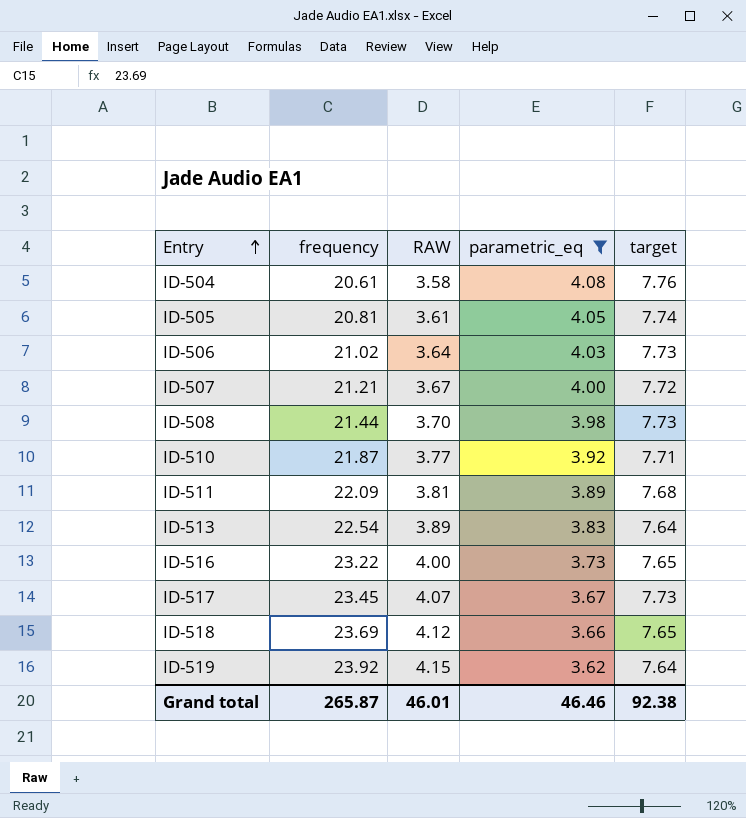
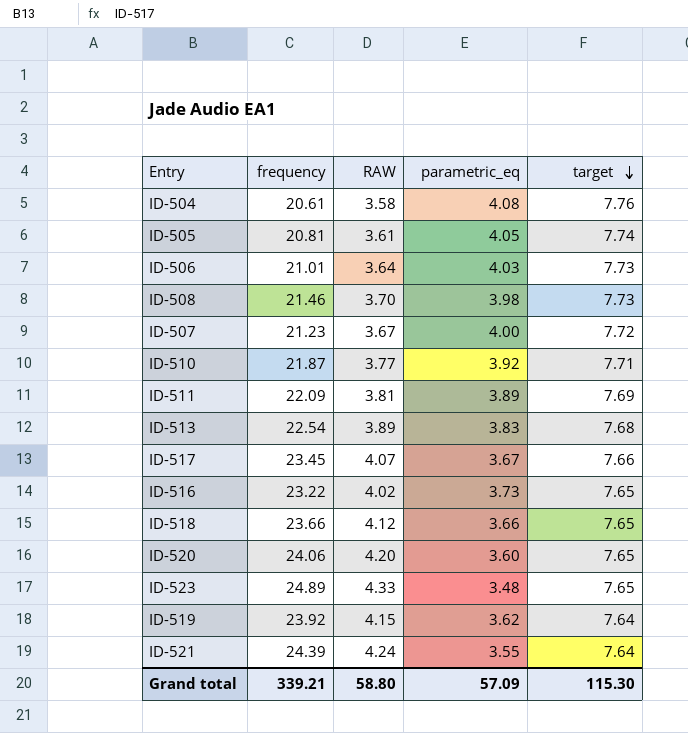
filter: parametric_eq >= 3.62 -> none
row order: Entry ascending -> target descending
ID-506 | frequency: 21.02 -> 21.01
ID-508 | frequency: 21.44 -> 21.46
ID-507 | frequency: 21.21 -> 21.23
ID-511 | target: 7.68 -> 7.69
ID-513 | target: 7.64 -> 7.68
ID-517 | target: 7.73 -> 7.66
ID-516 | RAW: 4.00 -> 4.02
ID-518 | frequency: 23.69 -> 23.66
Grand total | frequency: 265.87 -> 339.21
Grand total | RAW: 46.01 -> 58.80
Grand total | parametric_eq: 46.46 -> 57.09
Grand total | target: 92.38 -> 115.30

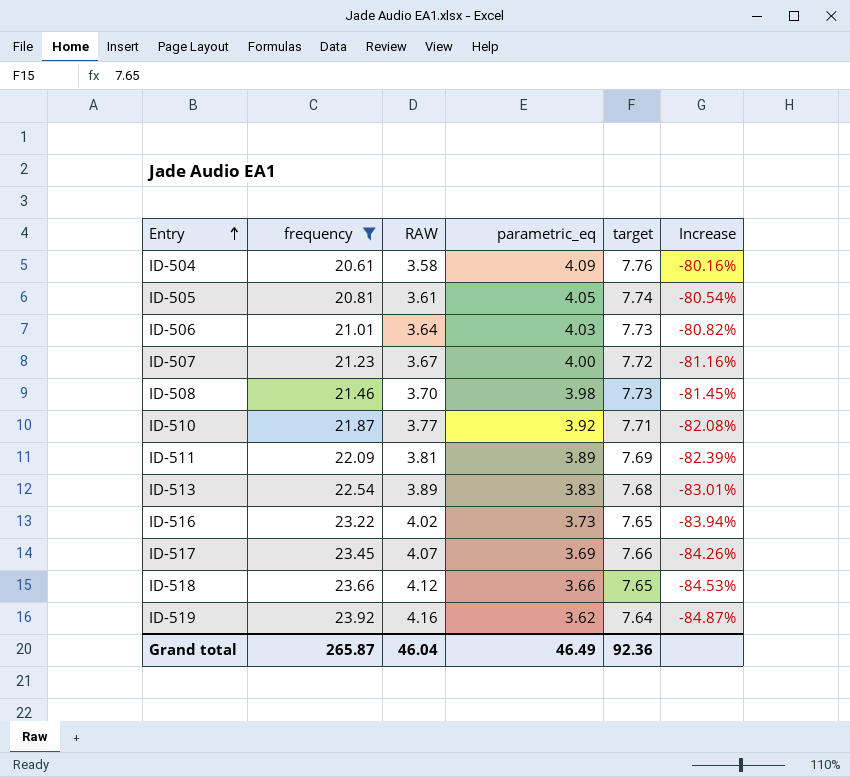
filter: none -> frequency <= 23.92
row order: target descending -> Entry ascending
column Increase | formula: none -> ([parametric_eq] - [frequency]) / [frequency]
ID-504 | parametric_eq: 4.08 -> 4.09
ID-517 | parametric_eq: 3.67 -> 3.69
ID-519 | RAW: 4.15 -> 4.16
Grand total | frequency: 339.21 -> 265.87
Grand total | RAW: 58.80 -> 46.04
Grand total | parametric_eq: 57.09 -> 46.49
Grand total | target: 115.30 -> 92.36

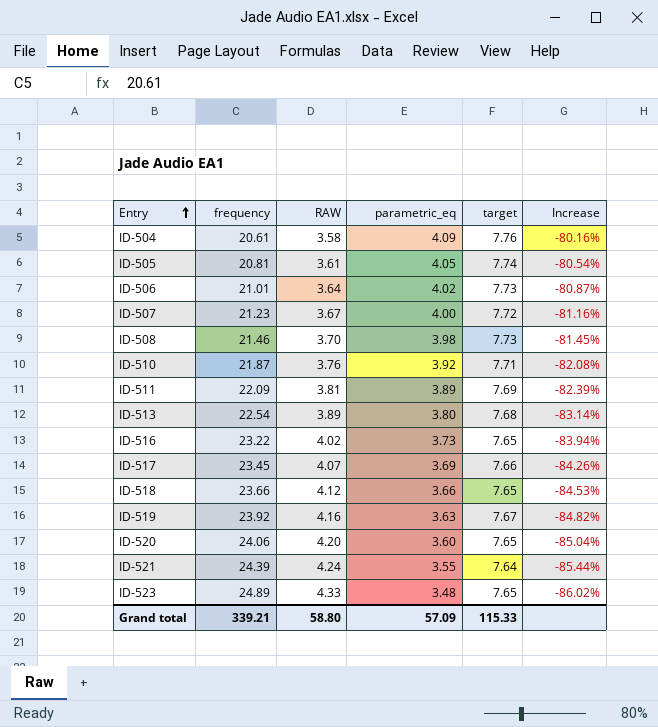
filter: frequency <= 23.92 -> none
ID-506 | parametric_eq: 4.03 -> 4.02
ID-506 | Increase: -80.82% -> -80.87%
ID-510 | RAW: 3.77 -> 3.76
ID-513 | parametric_eq: 3.83 -> 3.80
ID-513 | Increase: -83.01% -> -83.14%
ID-519 | parametric_eq: 3.62 -> 3.63
ID-519 | target: 7.64 -> 7.67
ID-519 | Increase: -84.87% -> -84.82%
Grand total | frequency: 265.87 -> 339.21
Grand total | RAW: 46.04 -> 58.80
Grand total | parametric_eq: 46.49 -> 57.09
Grand total | target: 92.36 -> 115.33

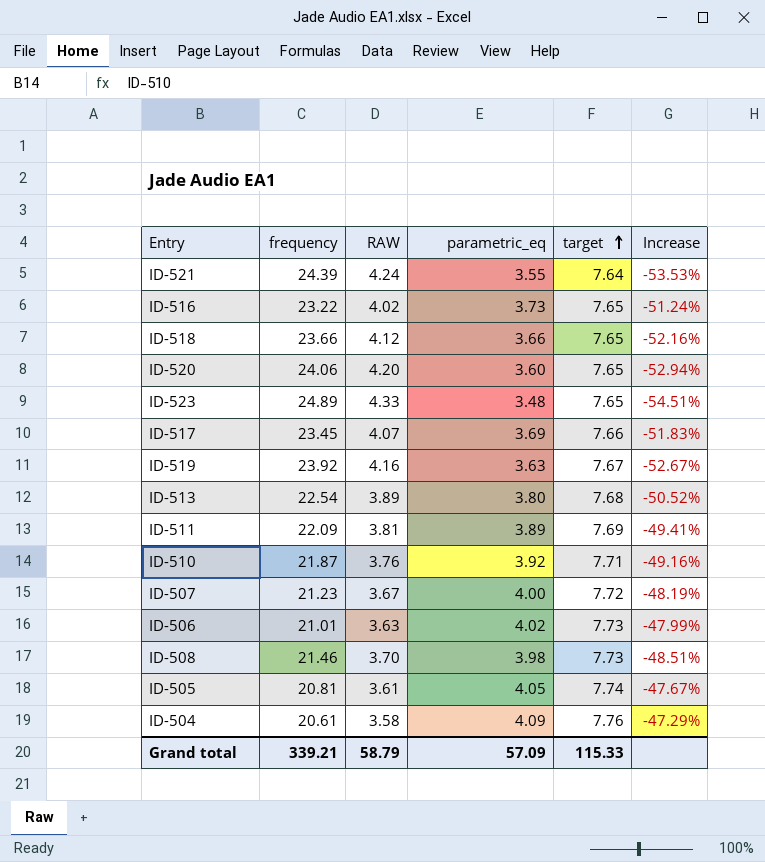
row order: Entry ascending -> target ascending
column Increase | formula: ([parametric_eq] - [frequency]) / [frequency] -> ([parametric_eq] - [target]) / [target]
ID-506 | RAW: 3.64 -> 3.63
Grand total | RAW: 58.80 -> 58.79

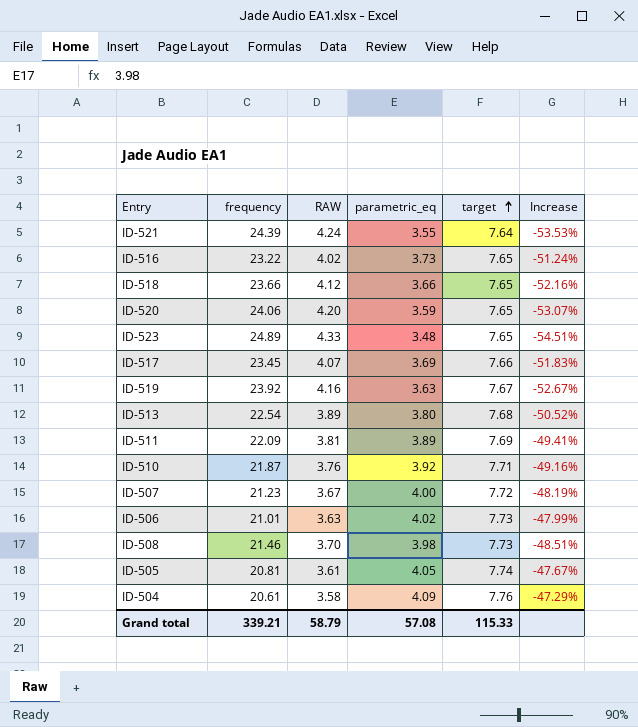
ID-520 | parametric_eq: 3.60 -> 3.59
ID-520 | Increase: -52.94% -> -53.07%
Grand total | parametric_eq: 57.09 -> 57.08

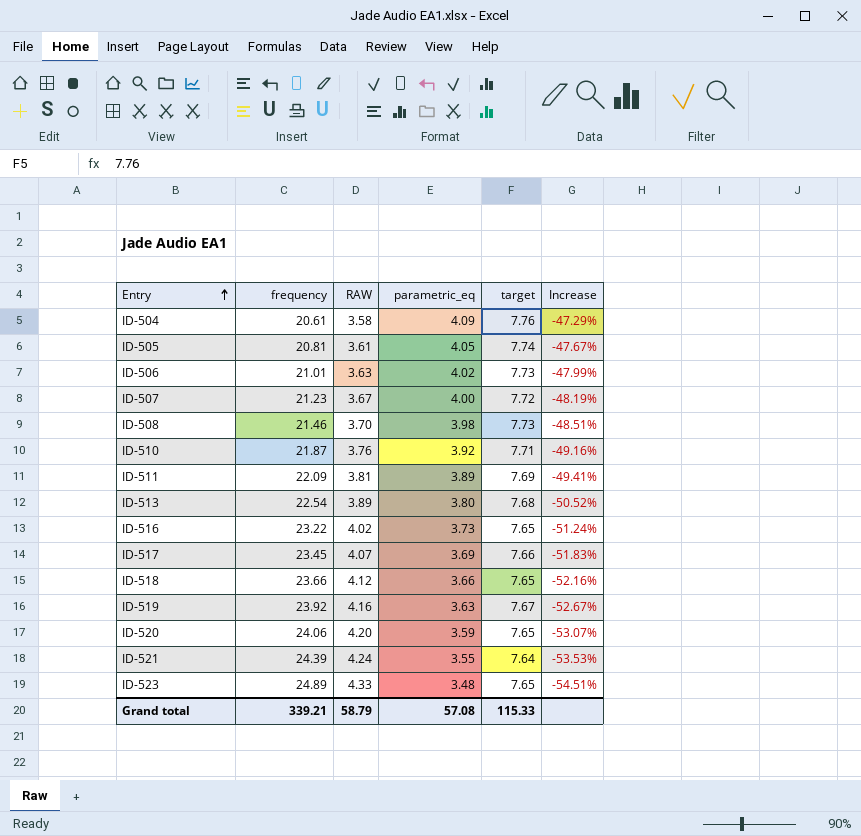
row order: target ascending -> Entry ascending

